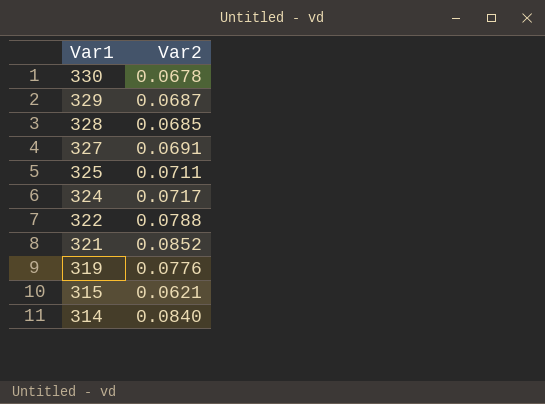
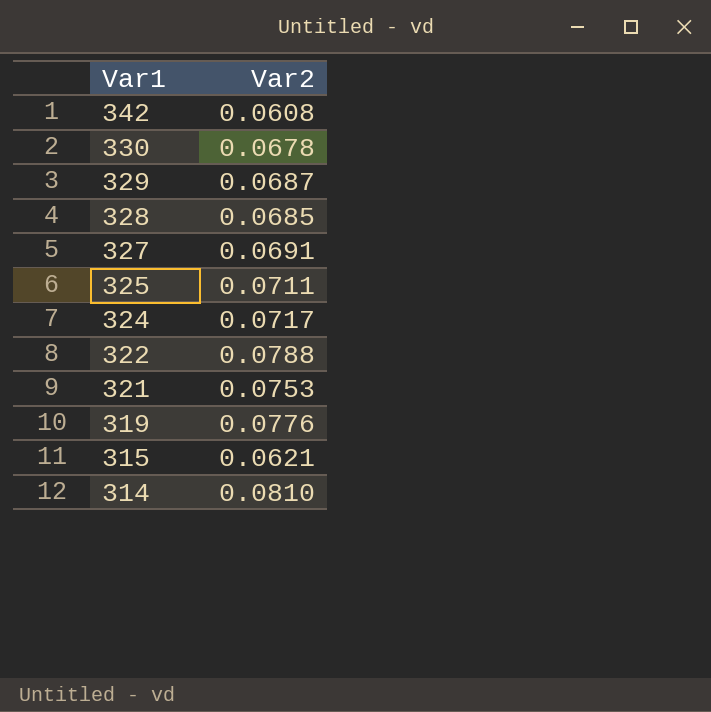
row 342: none -> 0.0608
321 | Var2: 0.0852 -> 0.0753
314 | Var2: 0.0840 -> 0.0810

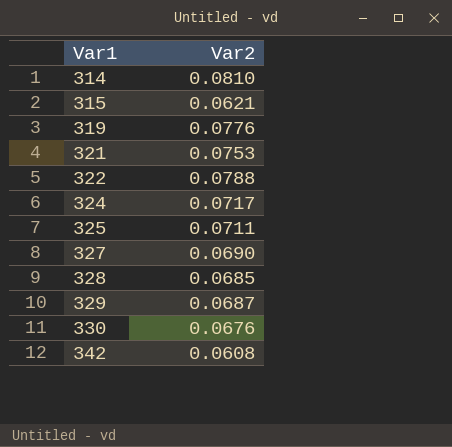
row order: Var1 descending -> Var1 ascending
327 | Var2: 0.0691 -> 0.0690
330 | Var2: 0.0678 -> 0.0676

